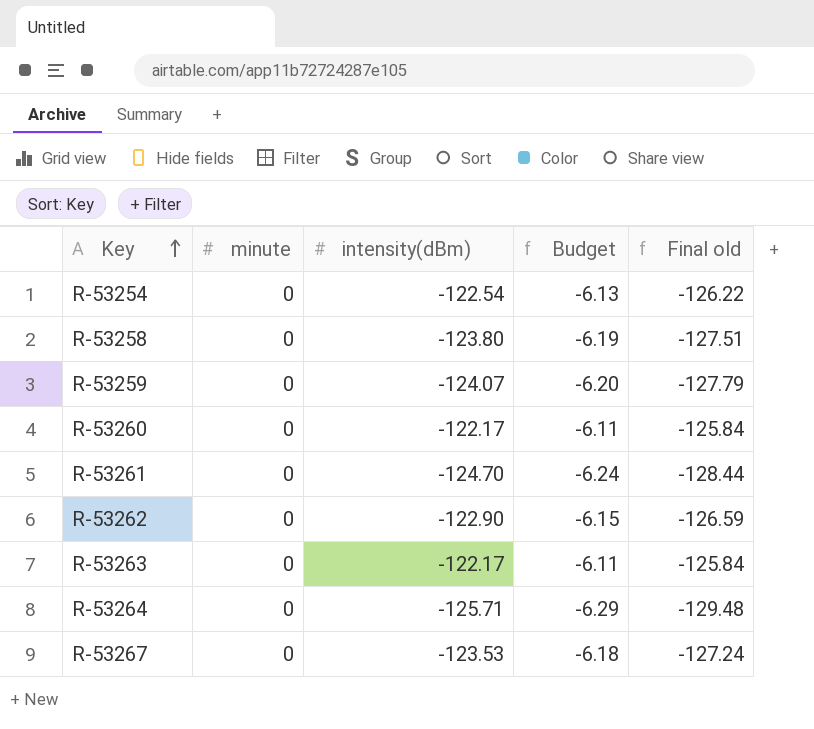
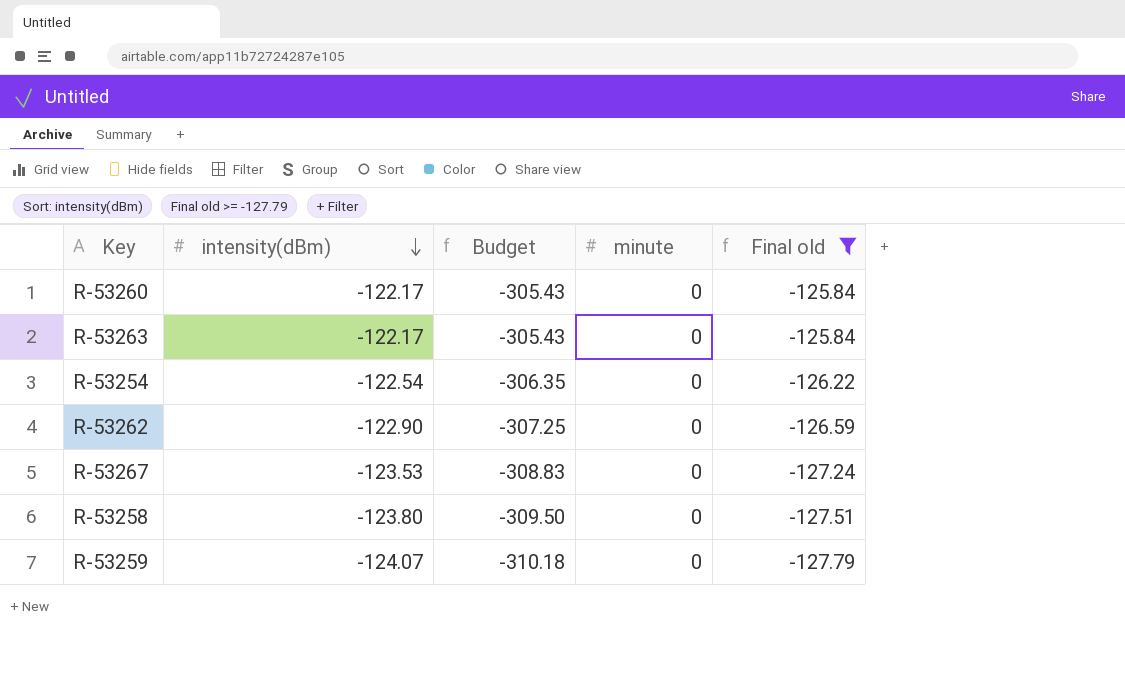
filter: none -> Final old >= -127.79
row order: Key ascending -> intensity(dBm) descending
column Budget | formula: [intensity(dBm)] * 0.05 -> [intensity(dBm)] * 2.5
column minute | position: 2 -> 4

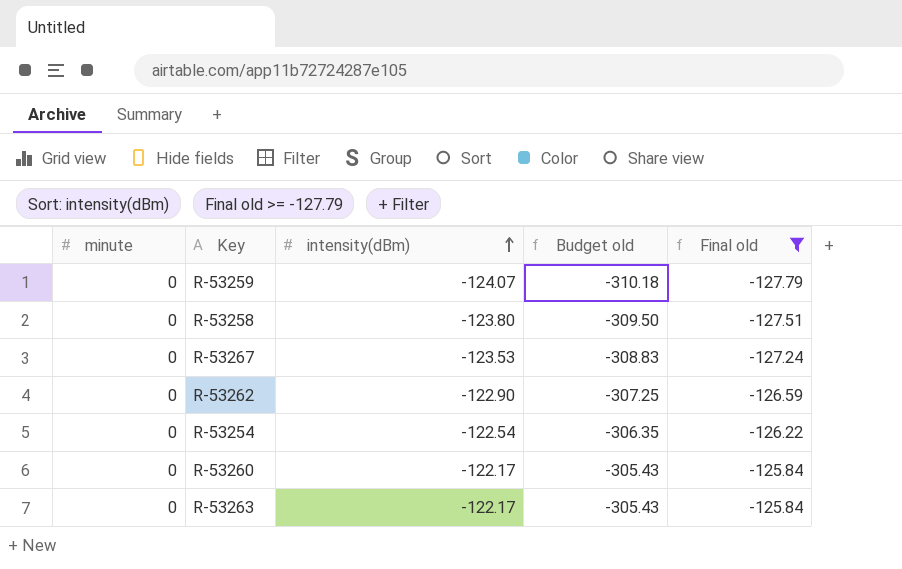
row order: intensity(dBm) descending -> intensity(dBm) ascending
column minute | position: 4 -> 1
column name: Budget -> Budget old

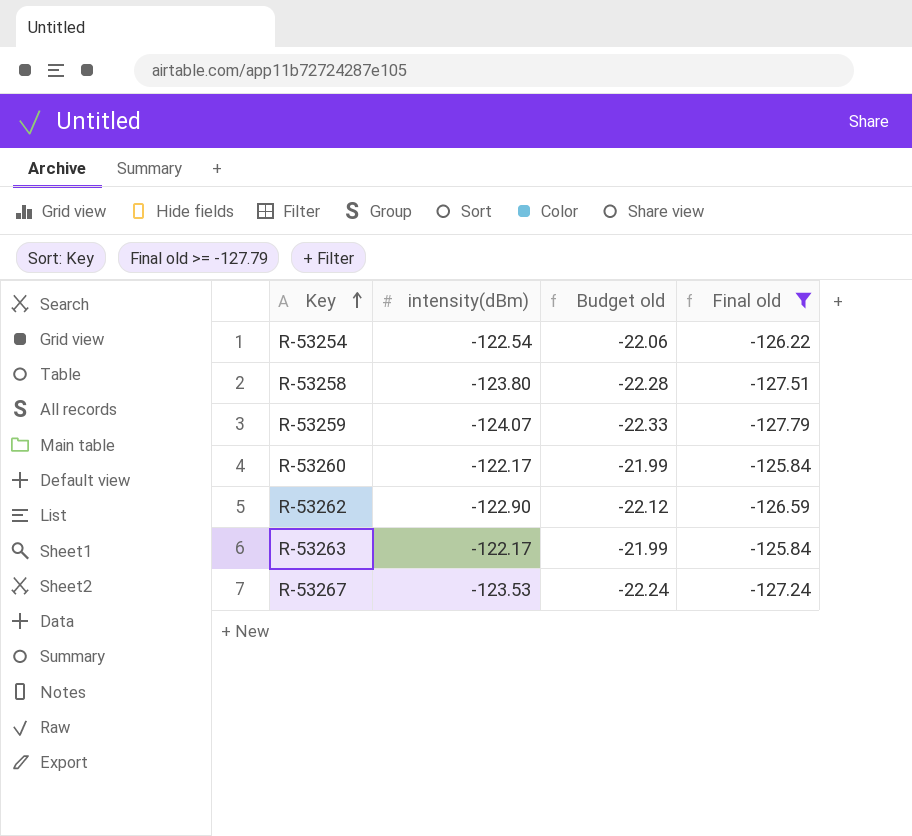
row order: intensity(dBm) ascending -> Key ascending
column minute | position: 1 -> none
column Budget old | formula: [intensity(dBm)] * 2.5 -> [intensity(dBm)] * 0.18

